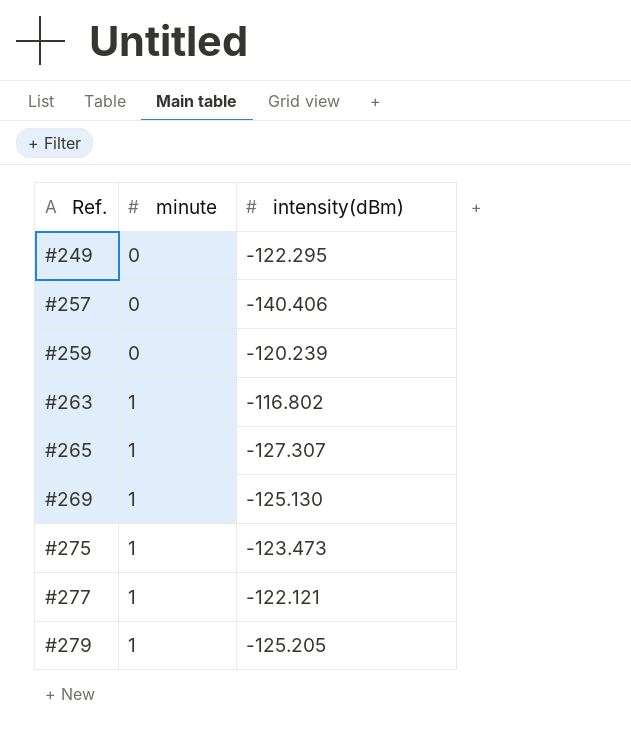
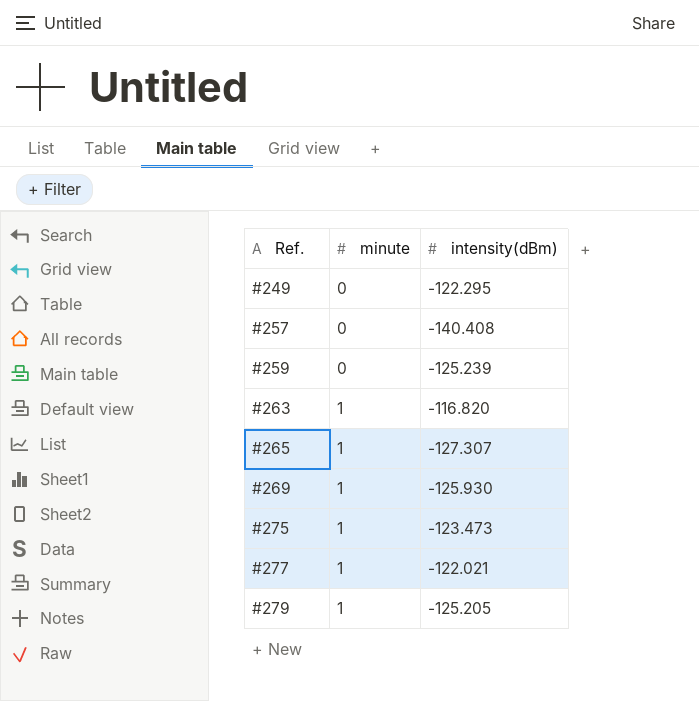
#257 | intensity(dBm): -140.406 -> -140.408
#259 | intensity(dBm): -120.239 -> -125.239
#263 | intensity(dBm): -116.802 -> -116.820
#269 | intensity(dBm): -125.130 -> -125.930
#277 | intensity(dBm): -122.121 -> -122.021

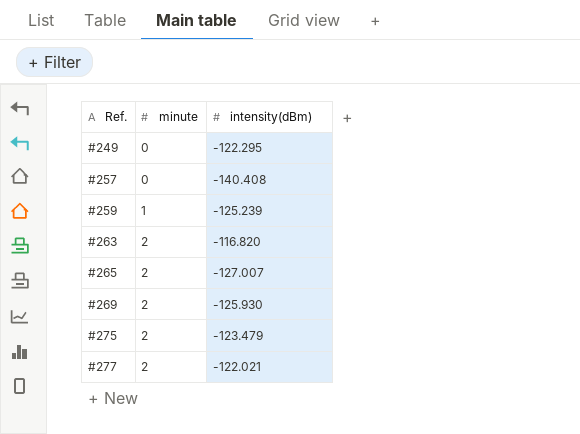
row #279: 1 | -125.205 -> none
#259 | minute: 0 -> 1
#263 | minute: 1 -> 2
#265 | minute: 1 -> 2
#265 | intensity(dBm): -127.307 -> -127.007
#269 | minute: 1 -> 2
#275 | minute: 1 -> 2
#275 | intensity(dBm): -123.473 -> -123.479
#277 | minute: 1 -> 2

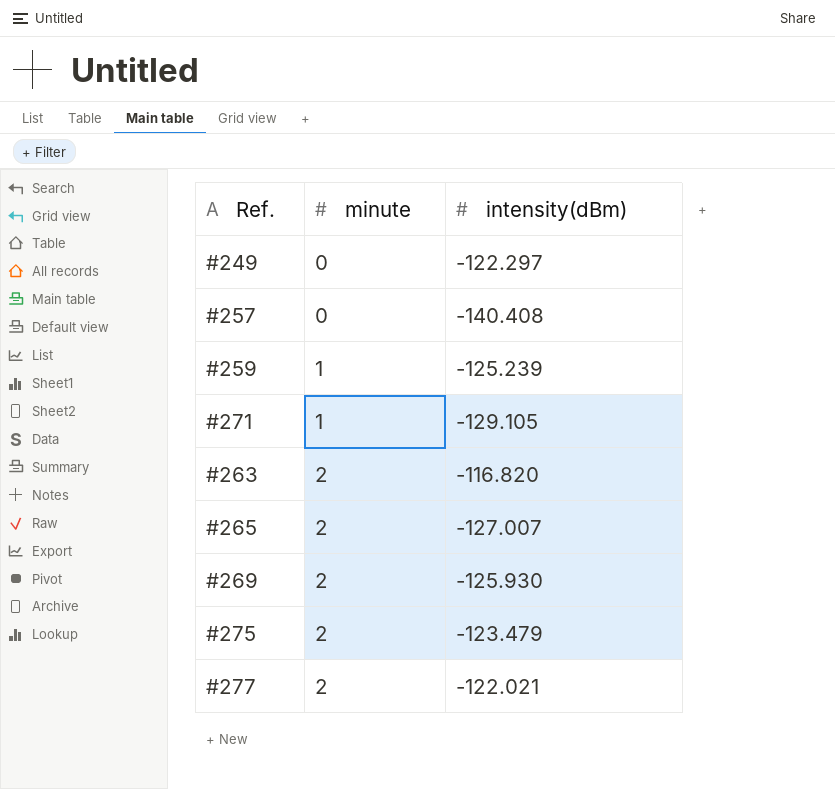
#249 | intensity(dBm): -122.295 -> -122.297
row #271: none -> 1 | -129.105

